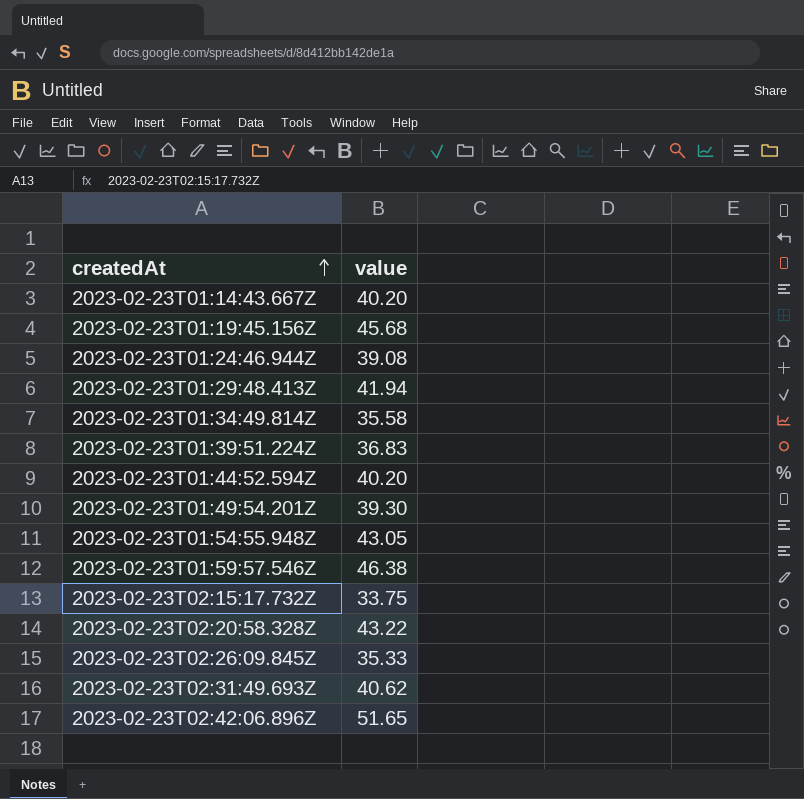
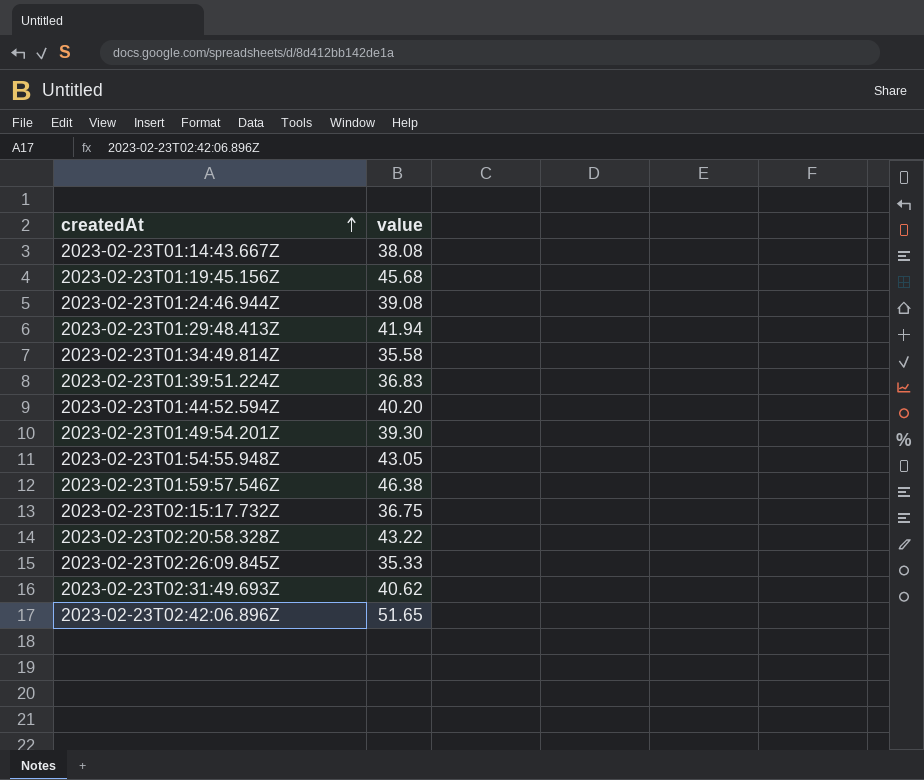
2023-02-23T01:14:43.667Z | value: 40.20 -> 38.08
2023-02-23T02:15:17.732Z | value: 33.75 -> 36.75

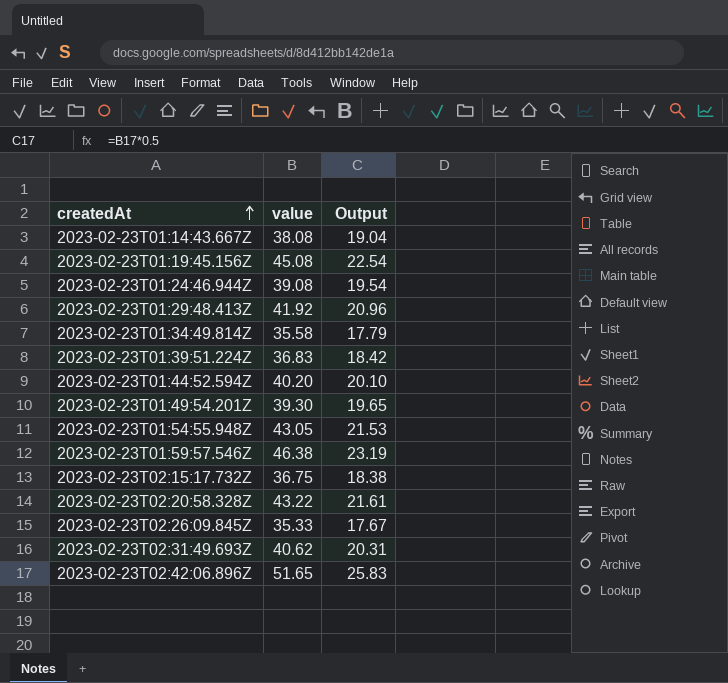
column Output | formula: none -> [value] * 0.5
2023-02-23T01:19:45.156Z | value: 45.68 -> 45.08
2023-02-23T01:29:48.413Z | value: 41.94 -> 41.92

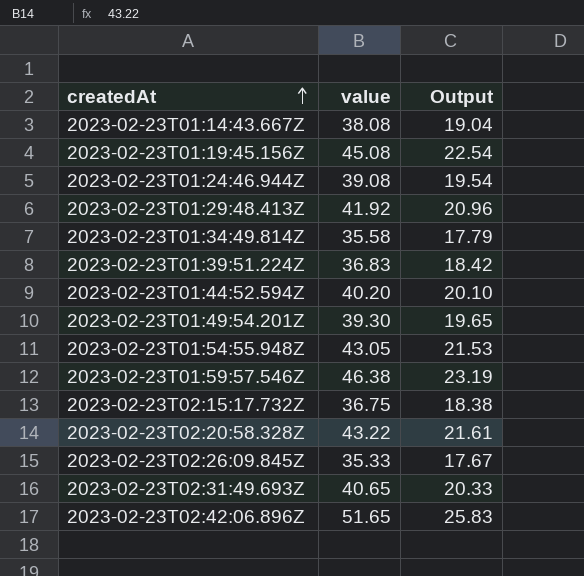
2023-02-23T02:31:49.693Z | value: 40.62 -> 40.65
2023-02-23T02:31:49.693Z | Output: 20.31 -> 20.33

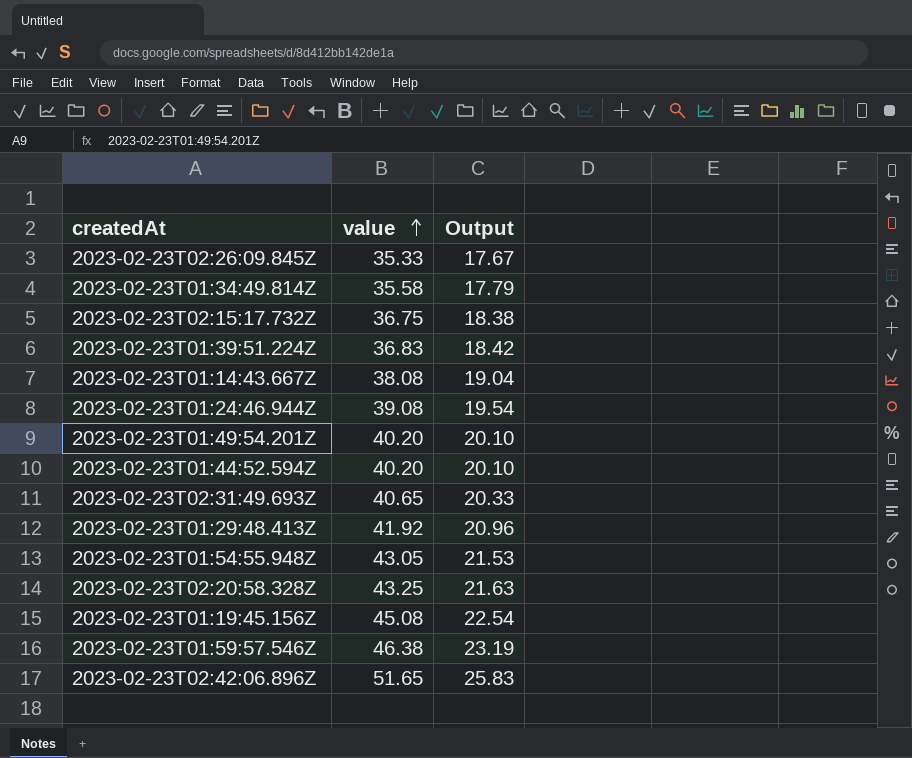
row order: createdAt ascending -> value ascending
2023-02-23T01:49:54.201Z | value: 39.30 -> 40.20
2023-02-23T01:49:54.201Z | Output: 19.65 -> 20.10
2023-02-23T02:20:58.328Z | value: 43.22 -> 43.25
2023-02-23T02:20:58.328Z | Output: 21.61 -> 21.63

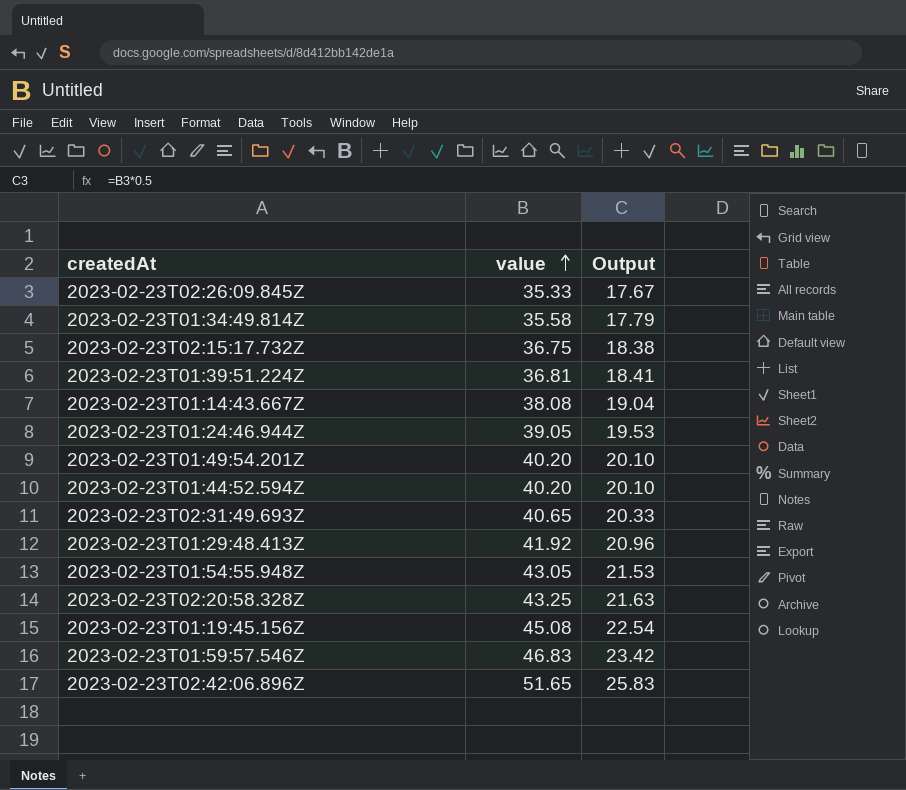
2023-02-23T01:39:51.224Z | value: 36.83 -> 36.81
2023-02-23T01:39:51.224Z | Output: 18.42 -> 18.41
2023-02-23T01:24:46.944Z | value: 39.08 -> 39.05
2023-02-23T01:24:46.944Z | Output: 19.54 -> 19.53
2023-02-23T01:59:57.546Z | value: 46.38 -> 46.83
2023-02-23T01:59:57.546Z | Output: 23.19 -> 23.42

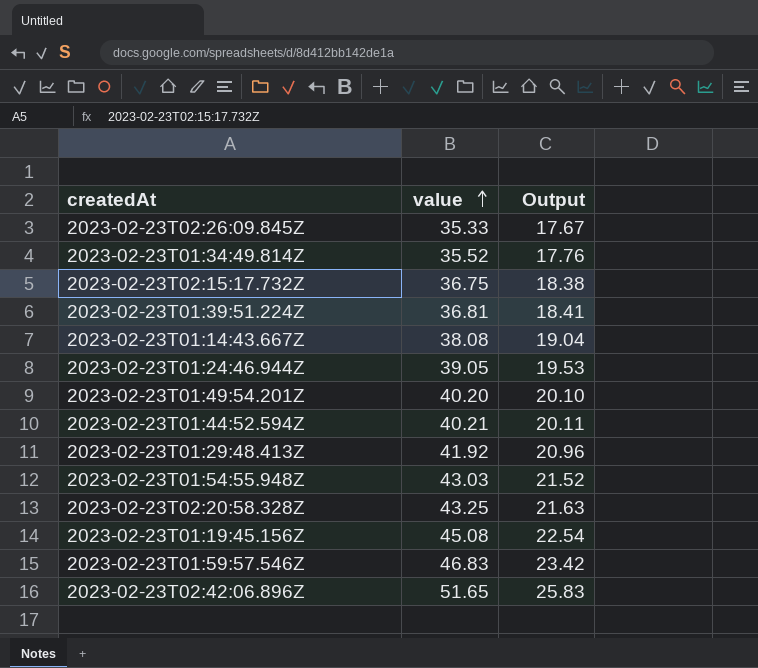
row 2023-02-23T02:31:49.693Z: 40.65 | 20.33 -> none
2023-02-23T01:34:49.814Z | value: 35.58 -> 35.52
2023-02-23T01:34:49.814Z | Output: 17.79 -> 17.76
2023-02-23T01:44:52.594Z | value: 40.20 -> 40.21
2023-02-23T01:44:52.594Z | Output: 20.10 -> 20.11
2023-02-23T01:54:55.948Z | value: 43.05 -> 43.03
2023-02-23T01:54:55.948Z | Output: 21.53 -> 21.52

